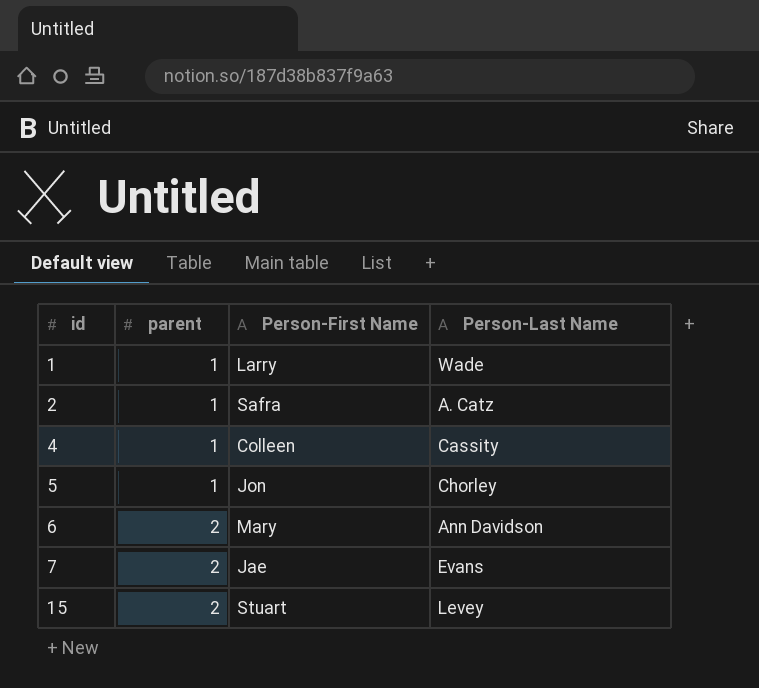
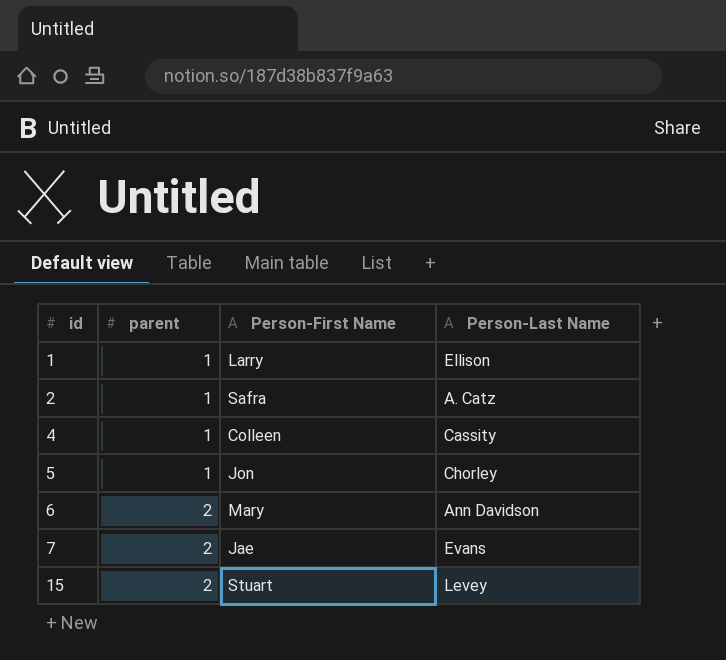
1 | Person-Last Name: Wade -> Ellison

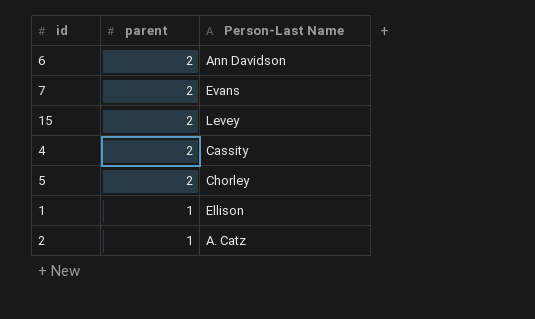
row order: id ascending -> parent descending
column Person-First Name | position: 3 -> none
4 | parent: 1 -> 2
5 | parent: 1 -> 2

